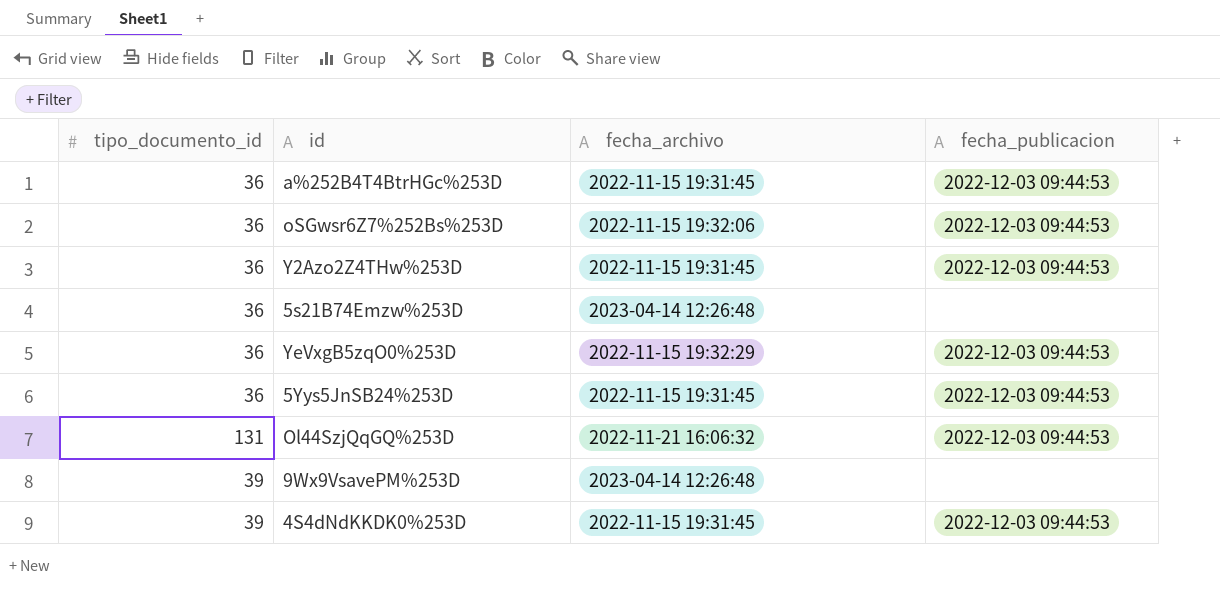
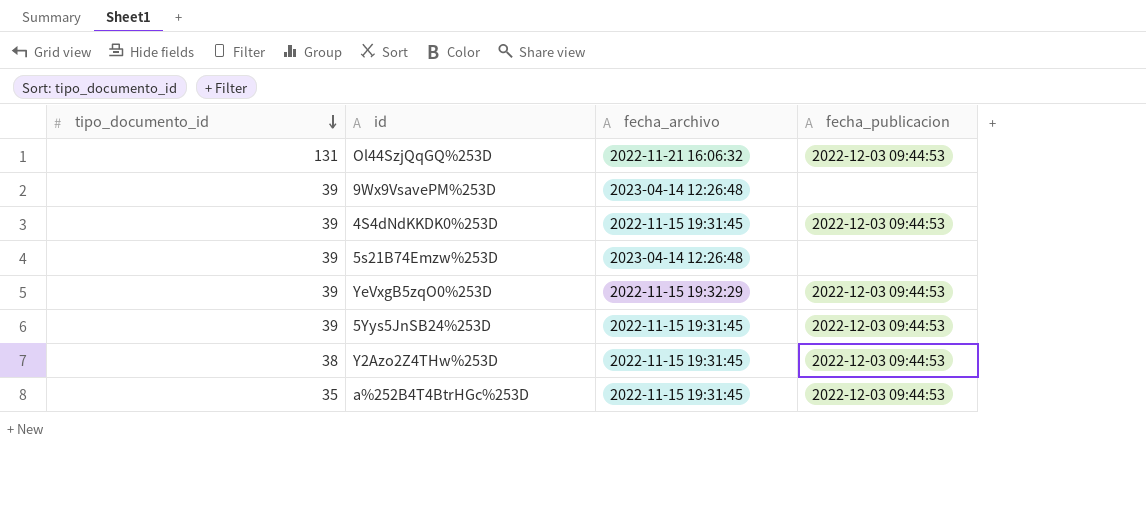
row order: none -> tipo_documento_id descending
row oSGwsr6Z7%252Bs%253D: 36 | 2022-11-15 19:32:06 | 2022-12-03 09:44:53 -> none
5s21B74Emzw%253D | tipo_documento_id: 36 -> 39
YeVxgB5zqO0%253D | tipo_documento_id: 36 -> 39
5Yys5JnSB24%253D | tipo_documento_id: 36 -> 39
Y2Azo2Z4THw%253D | tipo_documento_id: 36 -> 38
a%252B4T4BtrHGc%253D | tipo_documento_id: 36 -> 35

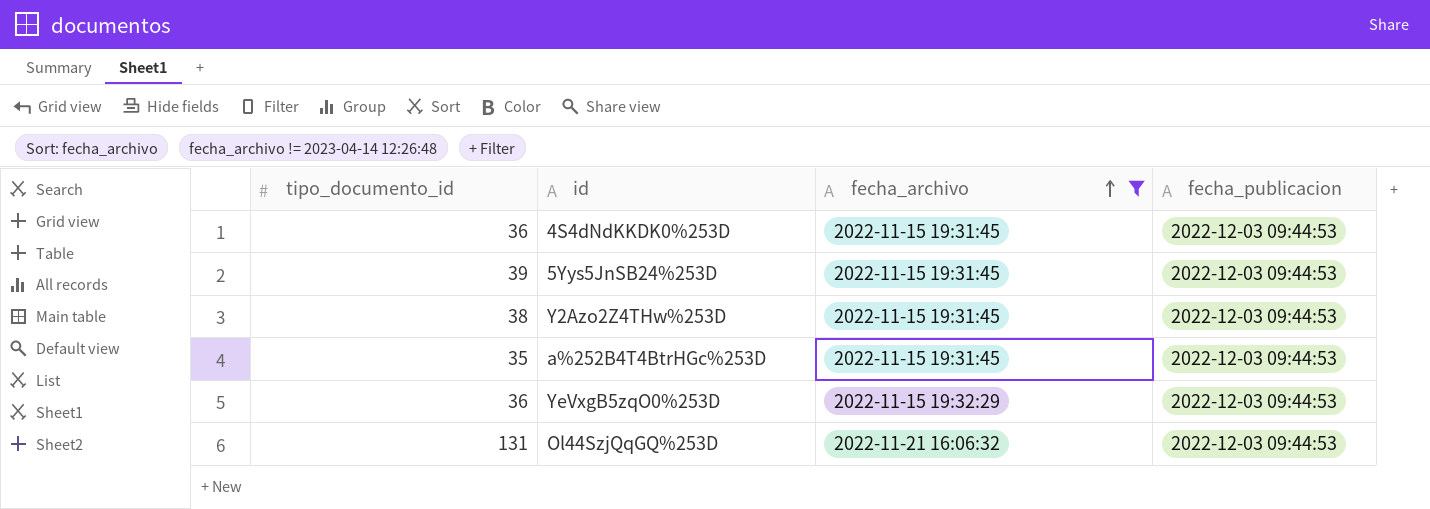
filter: none -> fecha_archivo != 2023-04-14 12:26:48
row order: tipo_documento_id descending -> fecha_archivo ascending
4S4dNdKKDK0%253D | tipo_documento_id: 39 -> 36
YeVxgB5zqO0%253D | tipo_documento_id: 39 -> 36

